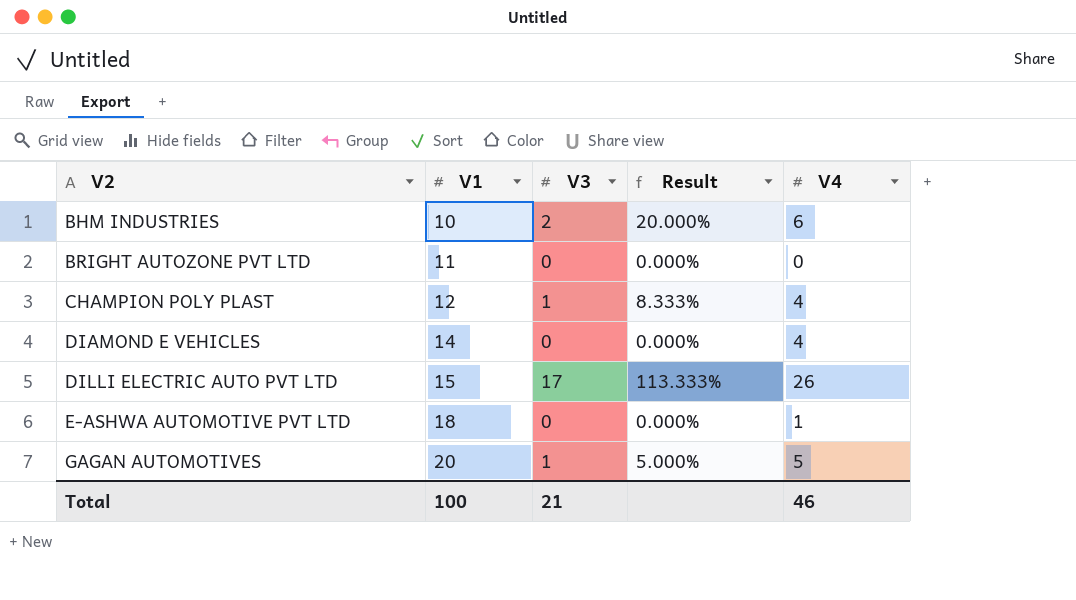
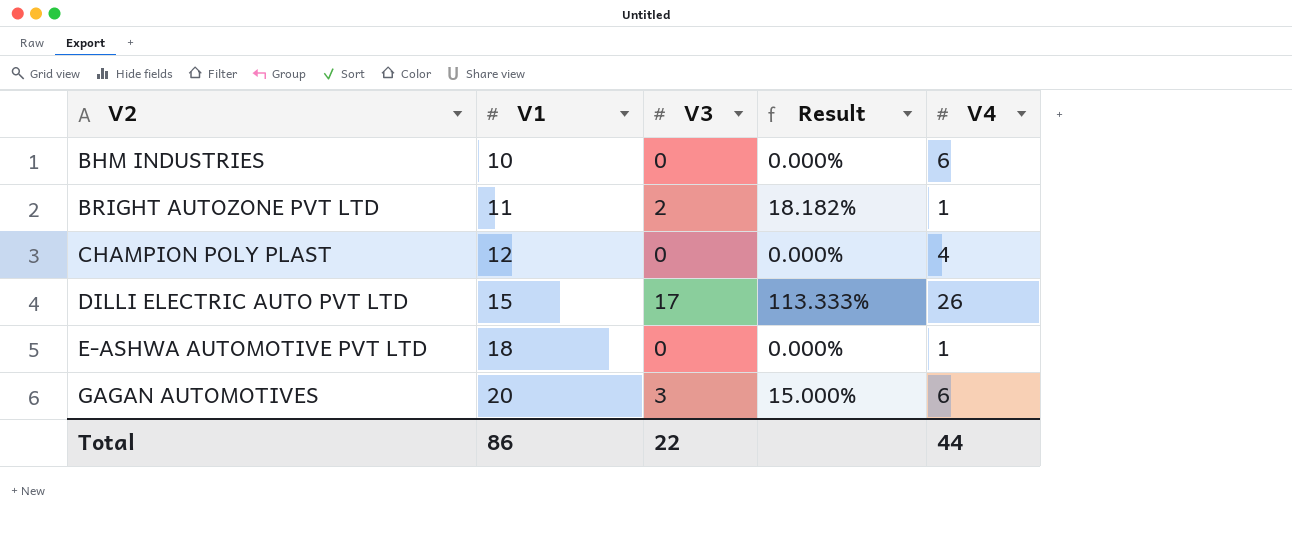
row DIAMOND E VEHICLES: 14 | 0 | 0.000% | 4 -> none
BHM INDUSTRIES | V3: 2 -> 0
BHM INDUSTRIES | Result: 20.000% -> 0.000%
BRIGHT AUTOZONE PVT LTD | V3: 0 -> 2
BRIGHT AUTOZONE PVT LTD | Result: 0.000% -> 18.182%
BRIGHT AUTOZONE PVT LTD | V4: 0 -> 1
CHAMPION POLY PLAST | V3: 1 -> 0
CHAMPION POLY PLAST | Result: 8.333% -> 0.000%
GAGAN AUTOMOTIVES | V3: 1 -> 3
GAGAN AUTOMOTIVES | Result: 5.000% -> 15.000%
GAGAN AUTOMOTIVES | V4: 5 -> 6
Total | V1: 100 -> 86
Total | V3: 21 -> 22
Total | V4: 46 -> 44

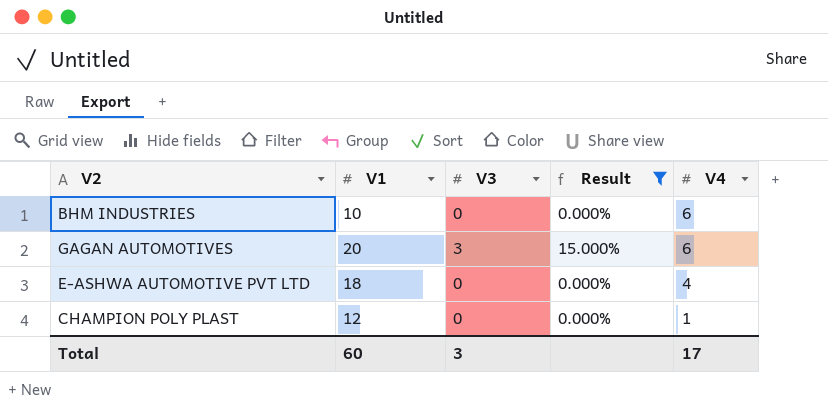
filter: none -> Result <= 15.000%
row order: V2 ascending -> V4 descending
E-ASHWA AUTOMOTIVE PVT LTD | V4: 1 -> 4
CHAMPION POLY PLAST | V4: 4 -> 1
Total | V1: 86 -> 60
Total | V3: 22 -> 3
Total | V4: 44 -> 17

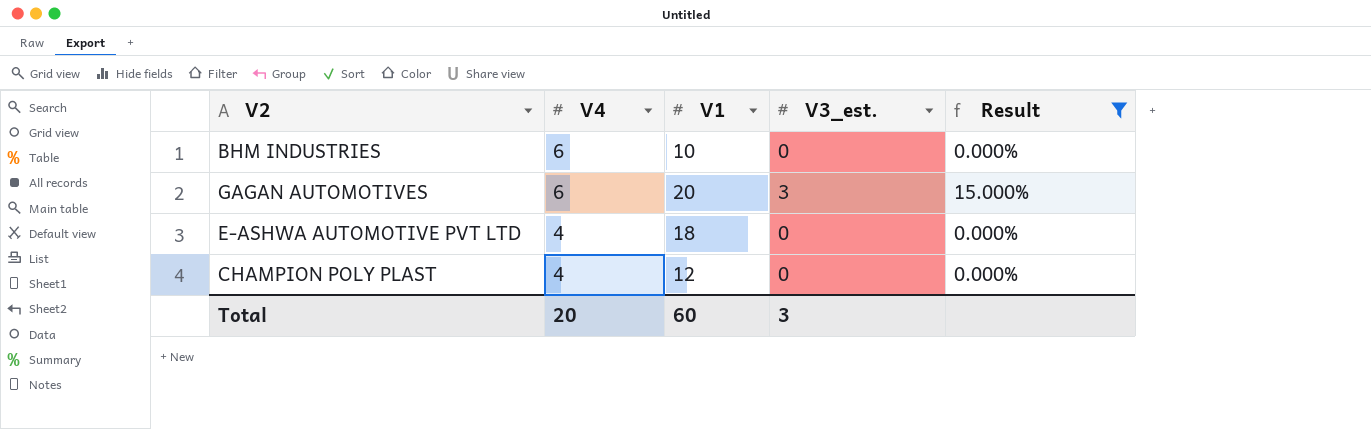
column V4 | position: 5 -> 2
column name: V3 -> V3_est.
CHAMPION POLY PLAST | V4: 1 -> 4
Total | V4: 17 -> 20

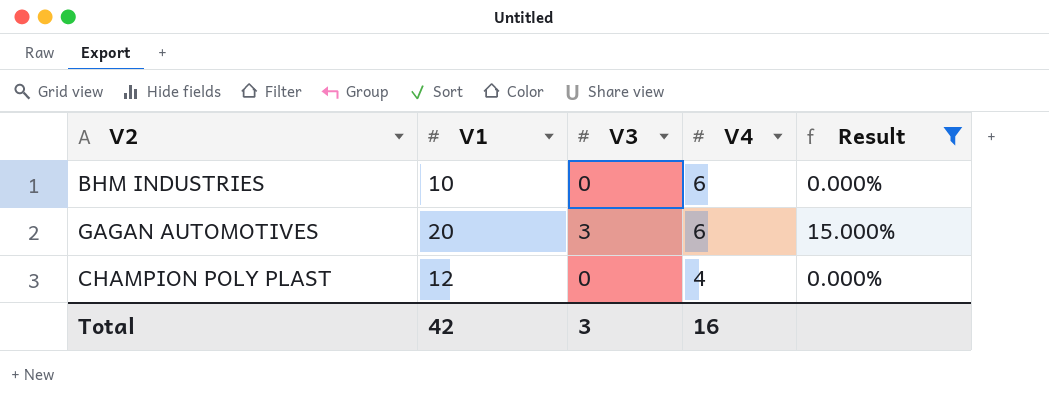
column name: V3_est. -> V3
column V4 | position: 2 -> 4
row E-ASHWA AUTOMOTIVE PVT LTD: 4 | 18 | 0 | 0.000% -> none
Total | V1: 60 -> 42
Total | V4: 20 -> 16

